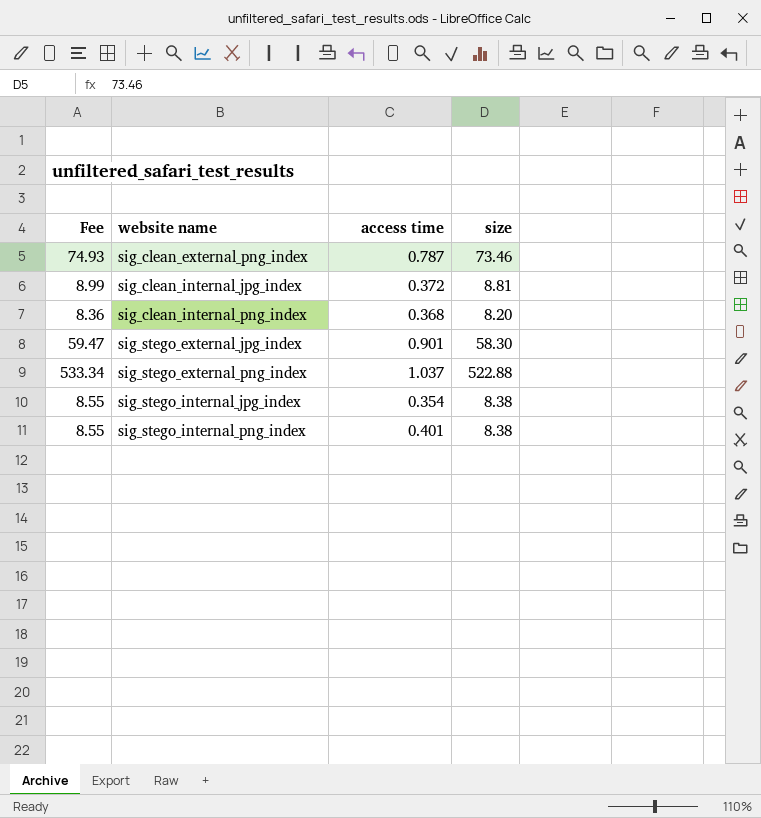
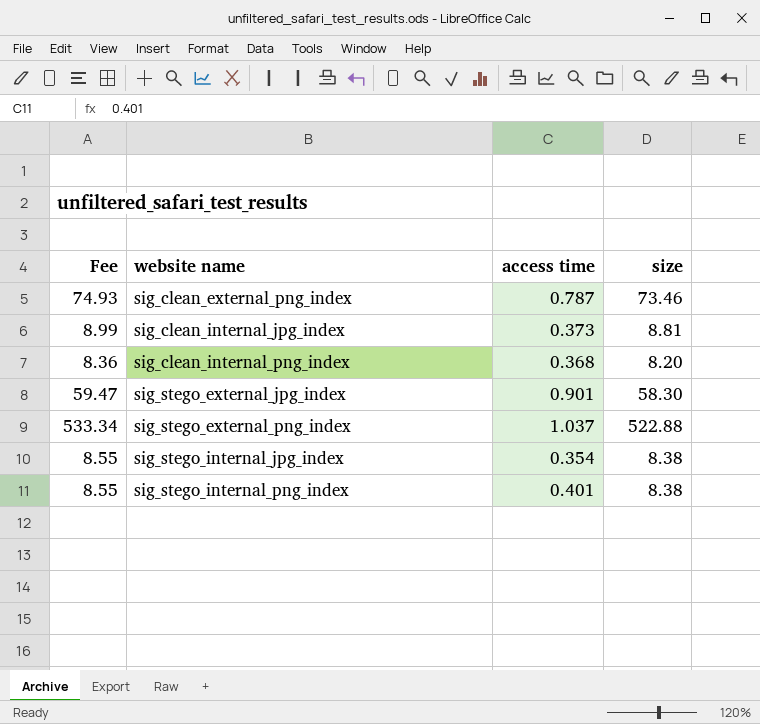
sig_clean_internal_jpg_index | access time: 0.372 -> 0.373

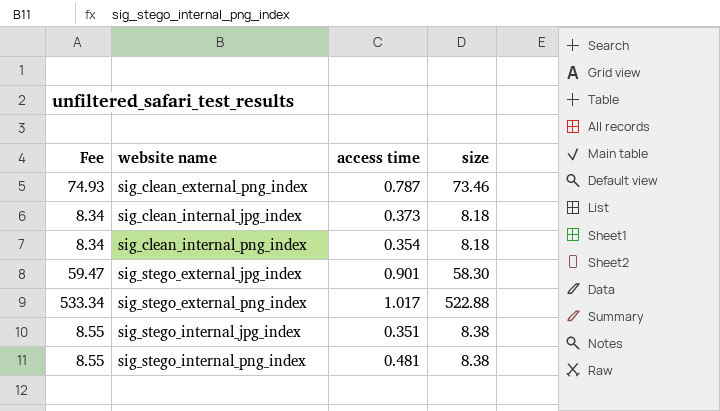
sig_clean_internal_jpg_index | Fee: 8.99 -> 8.34
sig_clean_internal_jpg_index | size: 8.81 -> 8.18
sig_clean_internal_png_index | Fee: 8.36 -> 8.34
sig_clean_internal_png_index | access time: 0.368 -> 0.354
sig_clean_internal_png_index | size: 8.20 -> 8.18
sig_stego_external_png_index | access time: 1.037 -> 1.017
sig_stego_internal_jpg_index | access time: 0.354 -> 0.351
sig_stego_internal_png_index | access time: 0.401 -> 0.481

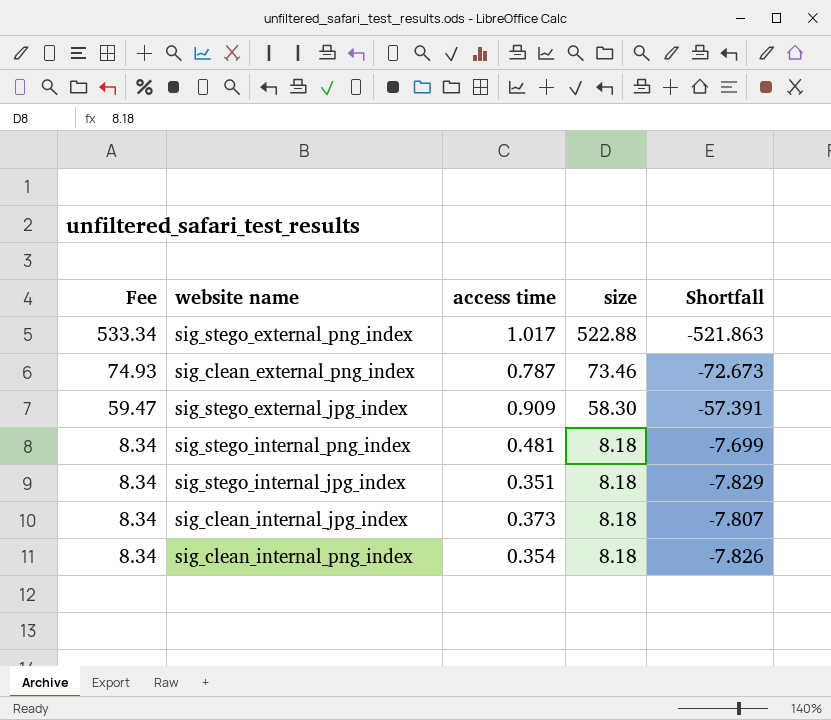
row order: website name ascending -> Fee descending
column Shortfall | formula: none -> [access time] - [size]
sig_stego_external_jpg_index | access time: 0.901 -> 0.909
sig_stego_internal_png_index | Fee: 8.55 -> 8.34
sig_stego_internal_png_index | size: 8.38 -> 8.18
sig_stego_internal_jpg_index | Fee: 8.55 -> 8.34
sig_stego_internal_jpg_index | size: 8.38 -> 8.18

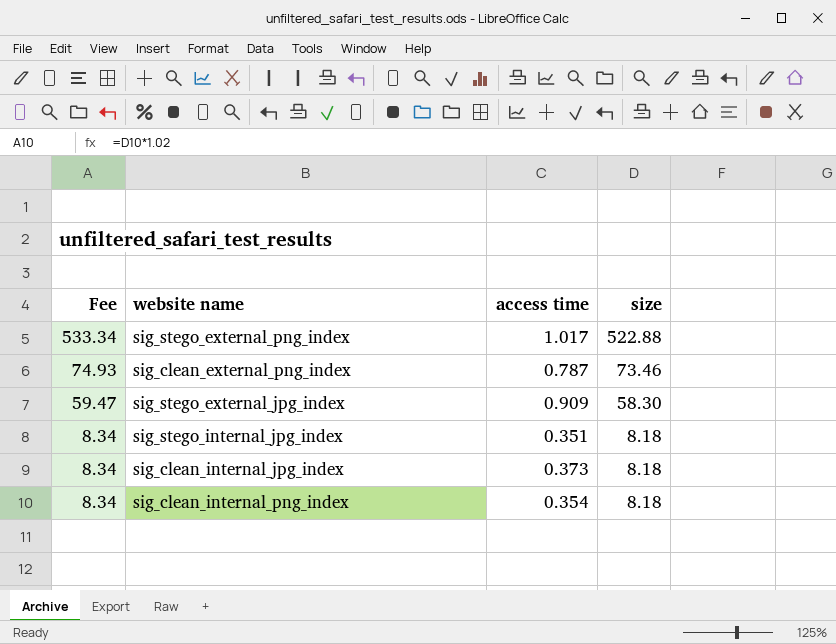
column Shortfall | formula: [access time] - [size] -> none
row sig_stego_internal_png_index: 8.34 | 0.481 | 8.18 | -7.699 -> none

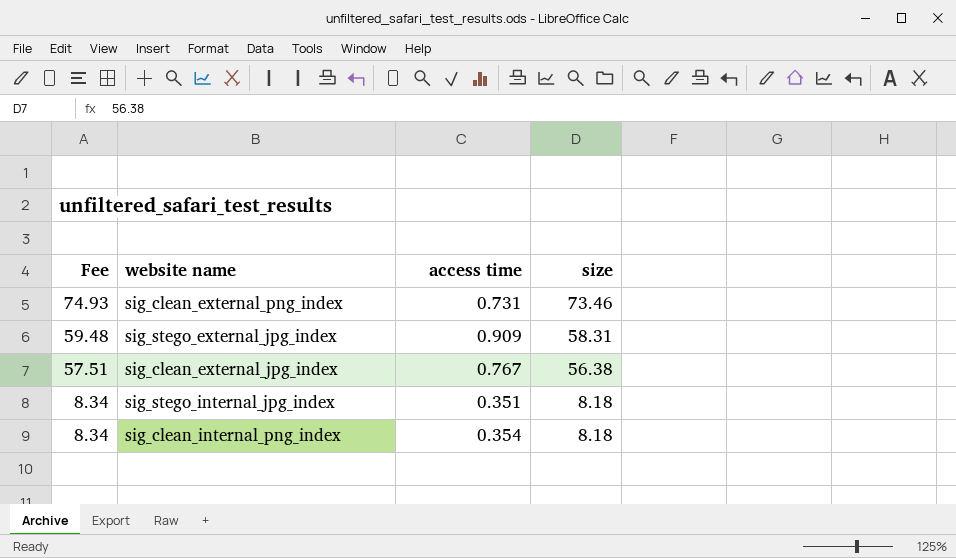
row sig_stego_external_png_index: 533.34 | 1.017 | 522.88 -> none
row sig_clean_internal_jpg_index: 8.34 | 0.373 | 8.18 -> none
sig_clean_external_png_index | access time: 0.787 -> 0.731
sig_stego_external_jpg_index | Fee: 59.47 -> 59.48
sig_stego_external_jpg_index | size: 58.30 -> 58.31
row sig_clean_external_jpg_index: none -> 57.51 | 0.767 | 56.38

